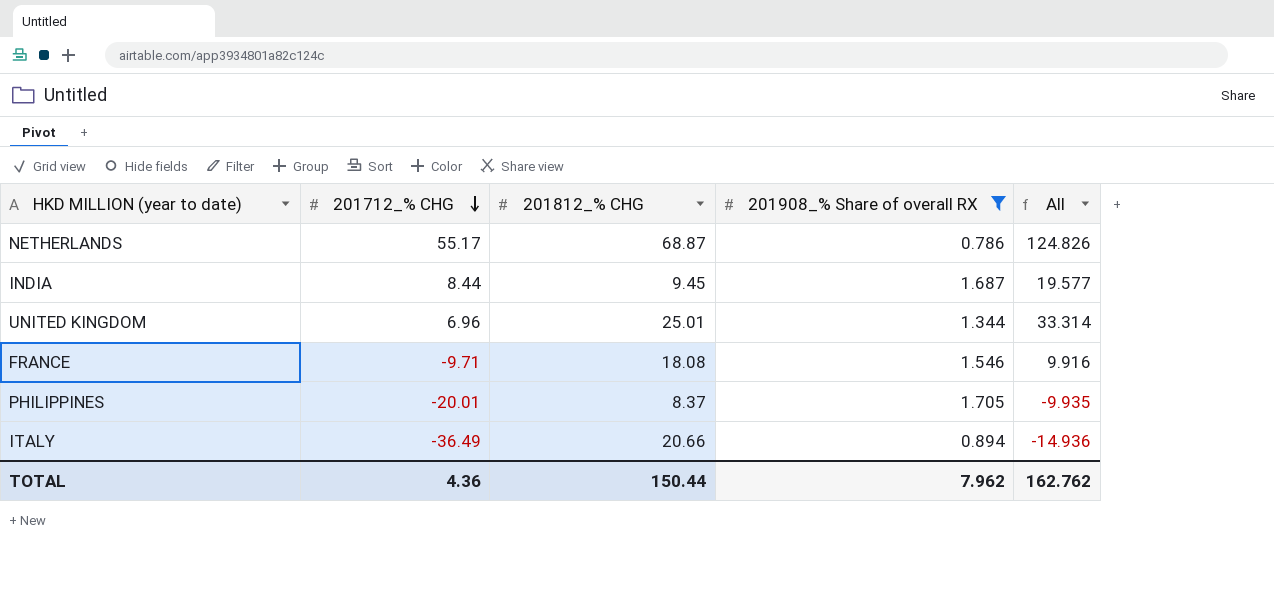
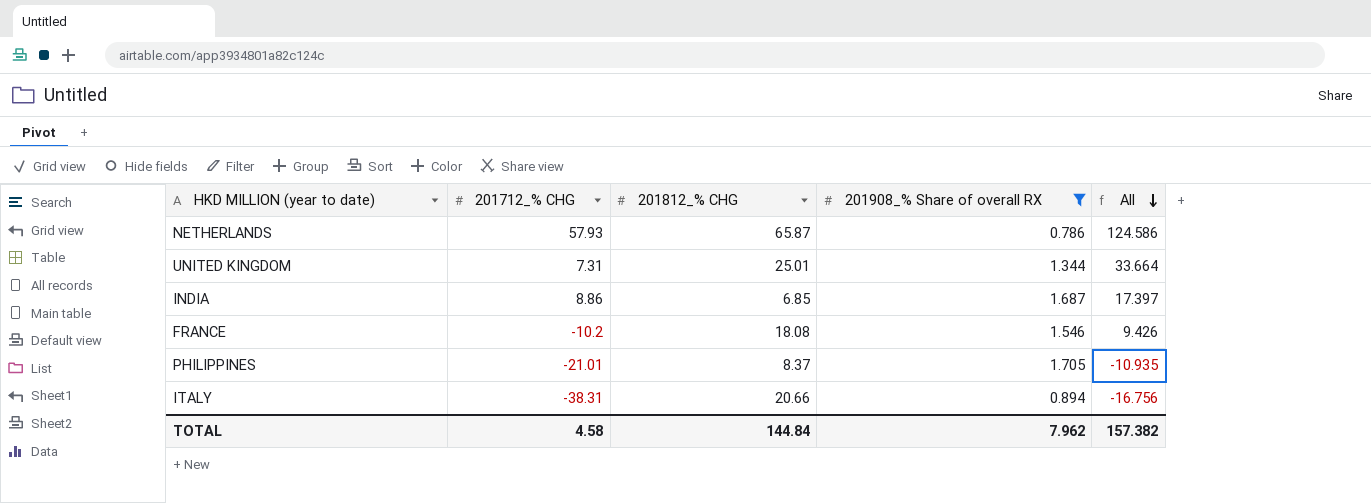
row order: 201712_% CHG descending -> All descending
NETHERLANDS | 201712_% CHG: 55.17 -> 57.93
NETHERLANDS | 201812_% CHG: 68.87 -> 65.87
NETHERLANDS | All: 124.826 -> 124.586
UNITED KINGDOM | 201712_% CHG: 6.96 -> 7.31
UNITED KINGDOM | All: 33.314 -> 33.664
INDIA | 201712_% CHG: 8.44 -> 8.86
INDIA | 201812_% CHG: 9.45 -> 6.85
INDIA | All: 19.577 -> 17.397
FRANCE | 201712_% CHG: -9.71 -> -10.2
FRANCE | All: 9.916 -> 9.426
PHILIPPINES | 201712_% CHG: -20.01 -> -21.01
PHILIPPINES | All: -9.935 -> -10.935
ITALY | 201712_% CHG: -36.49 -> -38.31
ITALY | All: -14.936 -> -16.756
TOTAL | 201712_% CHG: 4.36 -> 4.58
TOTAL | 201812_% CHG: 150.44 -> 144.84
TOTAL | All: 162.762 -> 157.382

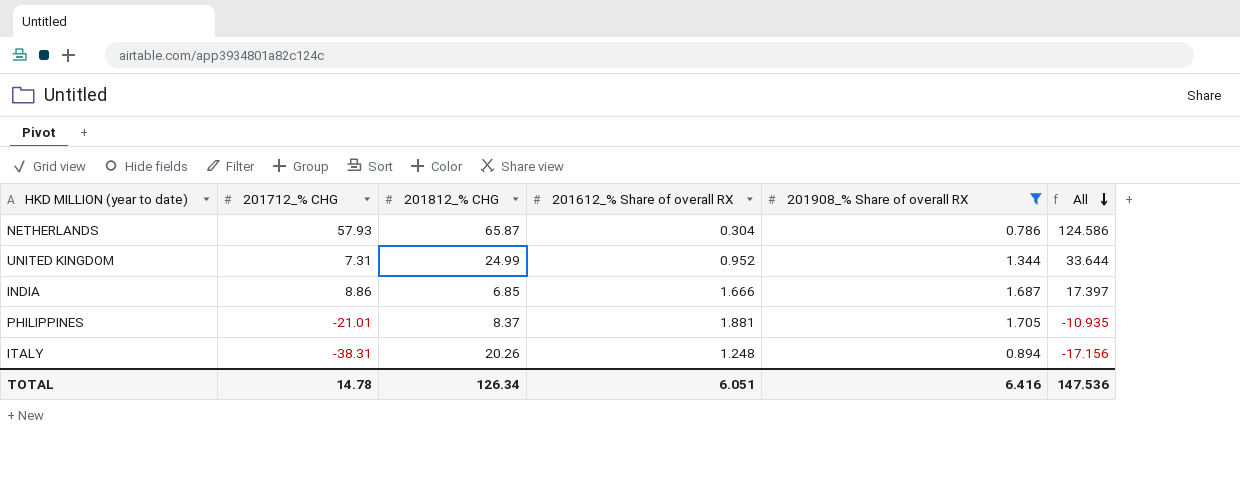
column 201612_% Share of overall RX | position: none -> 4
row FRANCE: -10.2 | 18.08 | 1.546 | 9.426 -> none
UNITED KINGDOM | 201812_% CHG: 25.01 -> 24.99
UNITED KINGDOM | All: 33.664 -> 33.644
ITALY | 201812_% CHG: 20.66 -> 20.26
ITALY | All: -16.756 -> -17.156
TOTAL | 201712_% CHG: 4.58 -> 14.78
TOTAL | 201812_% CHG: 144.84 -> 126.34
TOTAL | 201908_% Share of overall RX: 7.962 -> 6.416
TOTAL | All: 157.382 -> 147.536

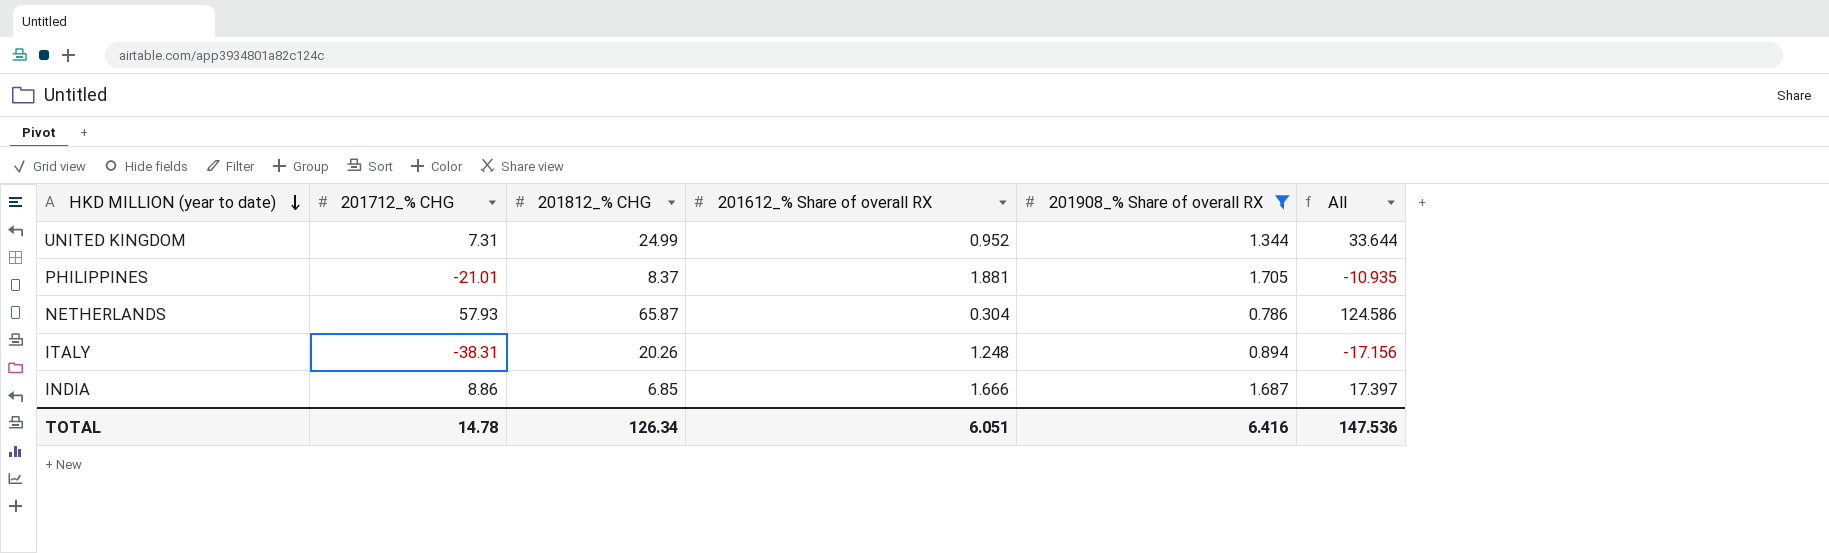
row order: All descending -> HKD MILLION (year to date) descending

